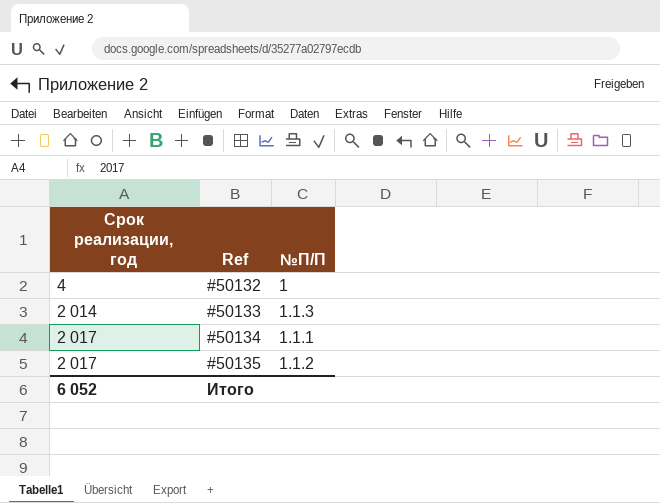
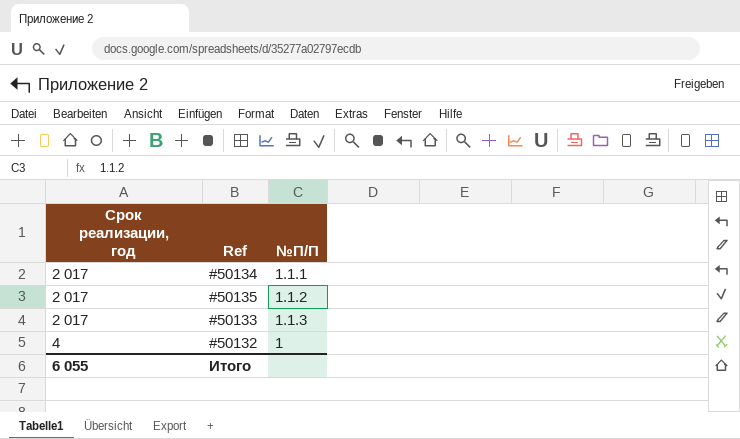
row order: Срок реализации, год ascending -> Срок реализации, год descending
#50133 | Срок реализации, год: 2 014 -> 2 017
Итого | Срок реализации, год: 6 052 -> 6 055

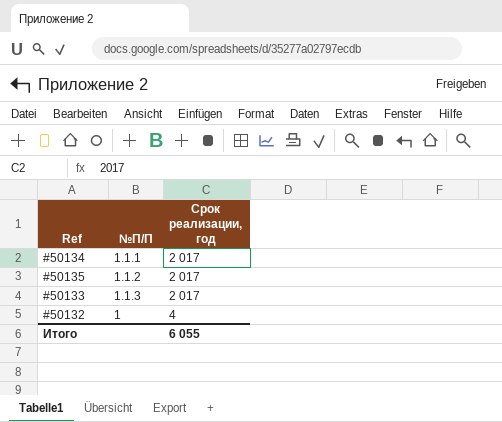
column Срок реализации, год | position: 1 -> 3

